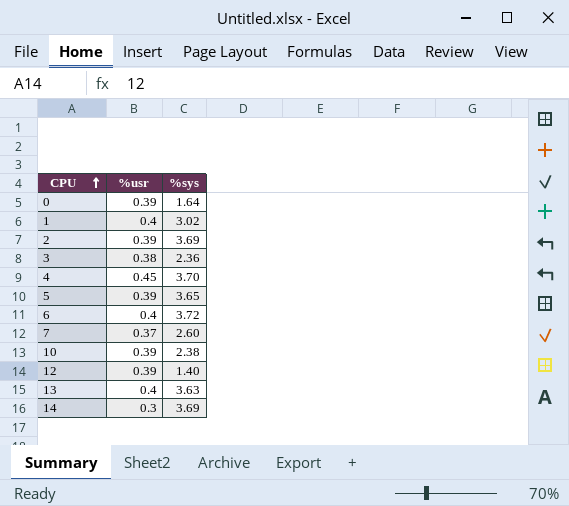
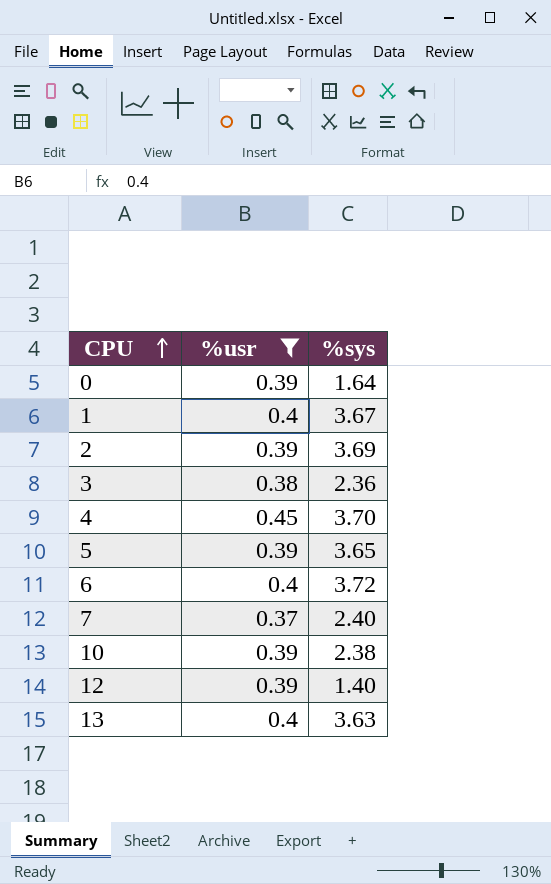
filter: none -> %usr != 0.3
1 | %sys: 3.02 -> 3.67
7 | %sys: 2.60 -> 2.40

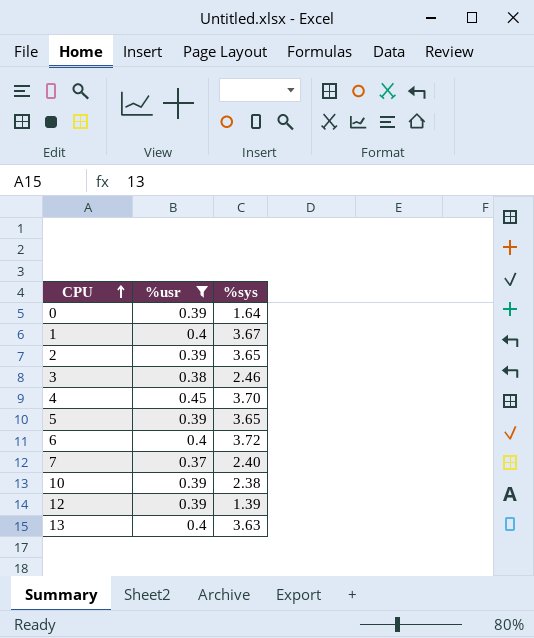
2 | %sys: 3.69 -> 3.65
3 | %sys: 2.36 -> 2.46
12 | %sys: 1.40 -> 1.39

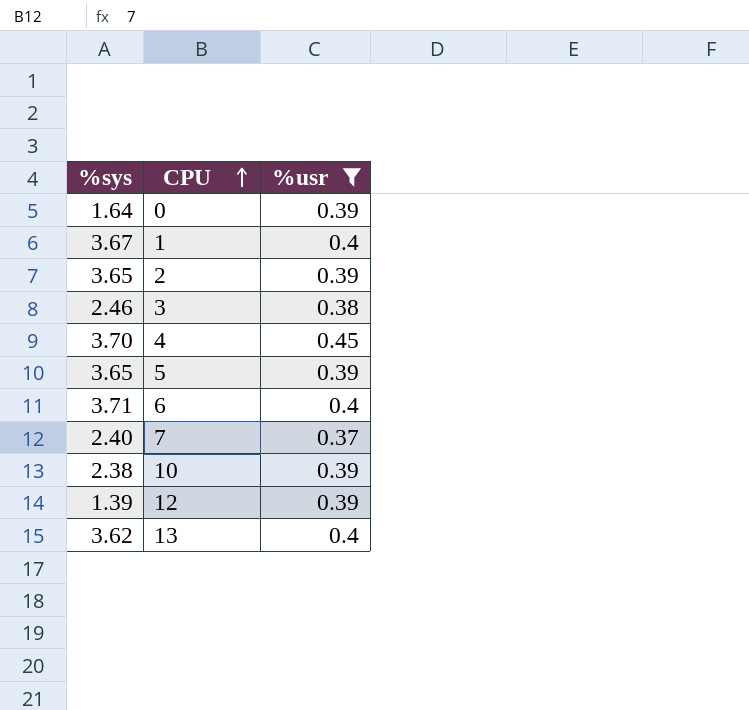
column %sys | position: 3 -> 1
6 | %sys: 3.72 -> 3.71
13 | %sys: 3.63 -> 3.62

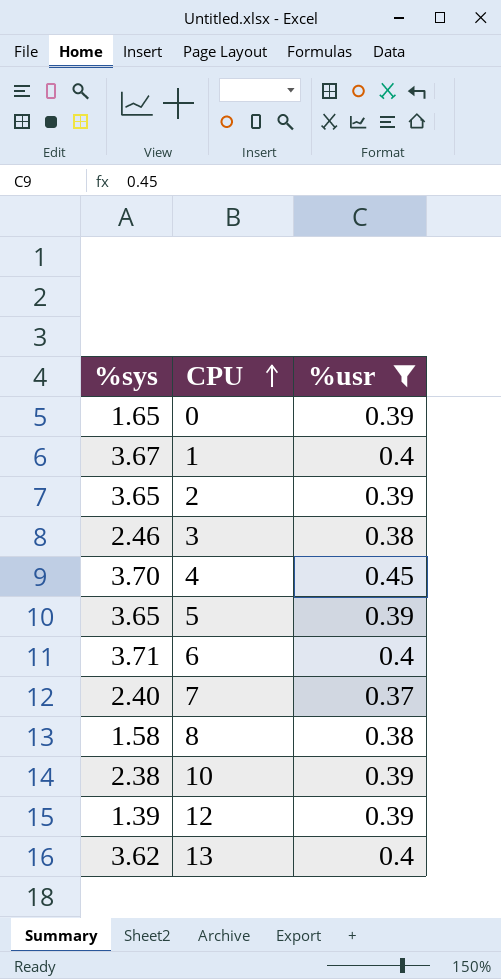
0 | %sys: 1.64 -> 1.65
row 8: none -> 1.58 | 0.38

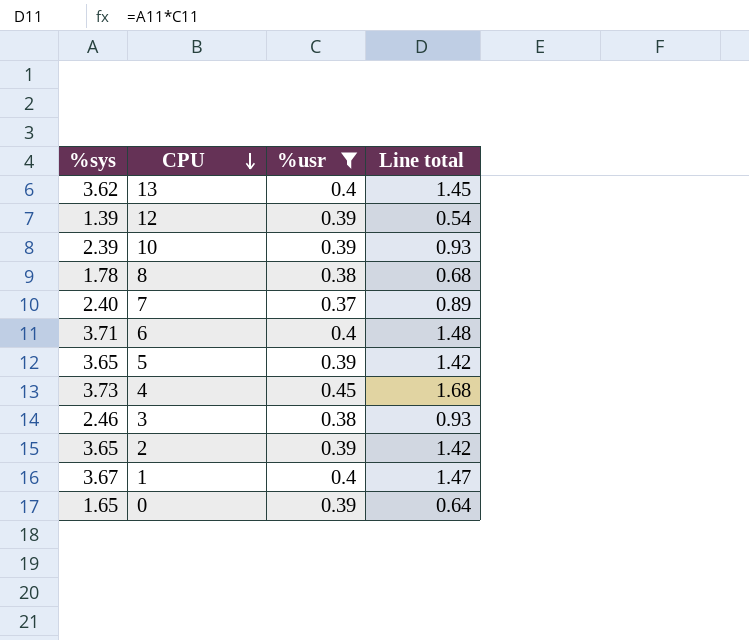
row order: CPU ascending -> CPU descending
column Line total | formula: none -> [%sys] * [%usr]
10 | %sys: 2.38 -> 2.39
8 | %sys: 1.58 -> 1.78
4 | %sys: 3.70 -> 3.73

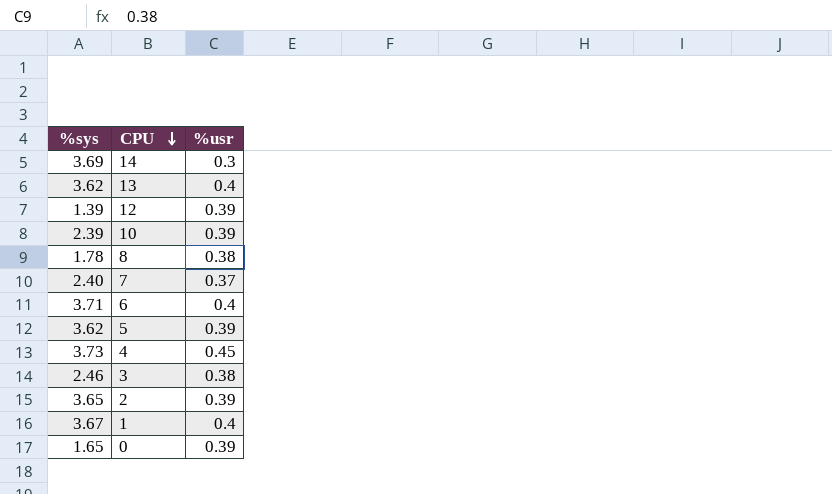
filter: %usr != 0.3 -> none
column Line total | formula: [%sys] * [%usr] -> none
5 | %sys: 3.65 -> 3.62

